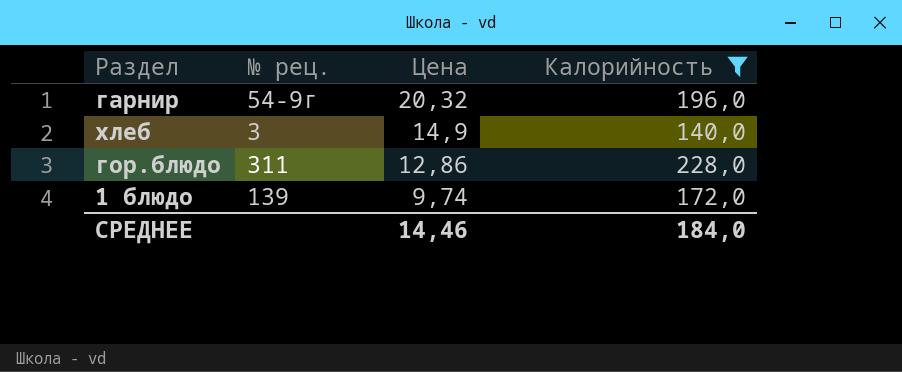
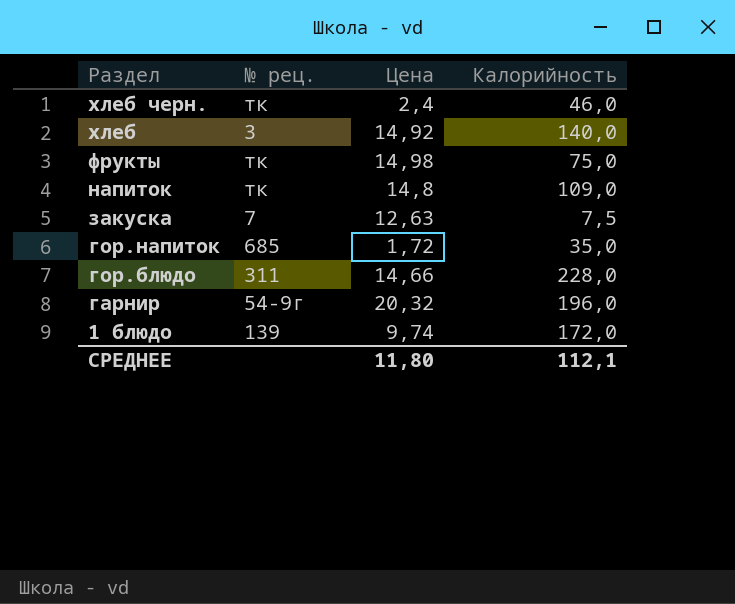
filter: Калорийность >= 140,0 -> none
row order: Цена descending -> Раздел descending
хлеб | Цена: 14,9 -> 14,92
гор.блюдо | Цена: 12,86 -> 14,66
СРЕДНЕЕ | Цена: 14,46 -> 11,80
СРЕДНЕЕ | Калорийность: 184,0 -> 112,1

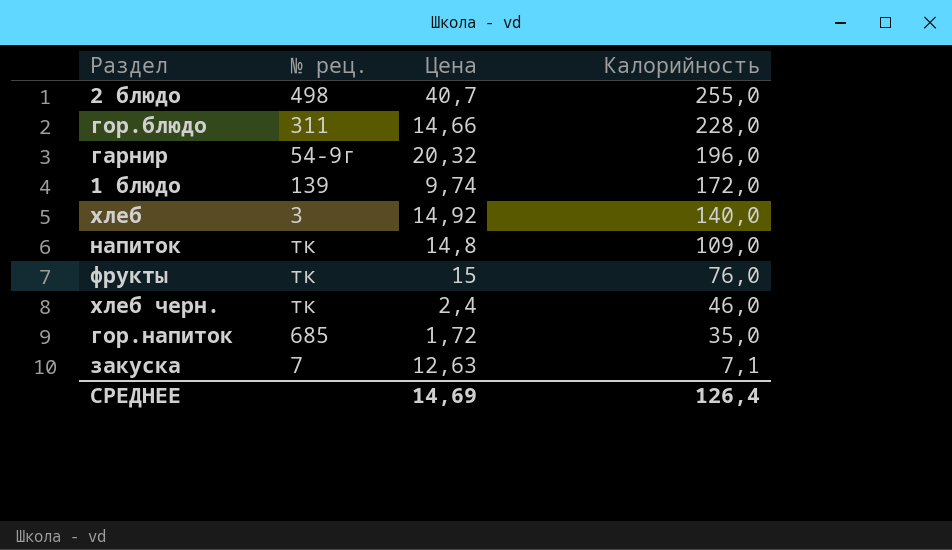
row order: Раздел descending -> Калорийность descending
row 2 блюдо: none -> 498 | 40,7 | 255,0
фрукты | Цена: 14,98 -> 15
фрукты | Калорийность: 75,0 -> 76,0
закуска | Калорийность: 7,5 -> 7,1
СРЕДНЕЕ | Цена: 11,80 -> 14,69
СРЕДНЕЕ | Калорийность: 112,1 -> 126,4

